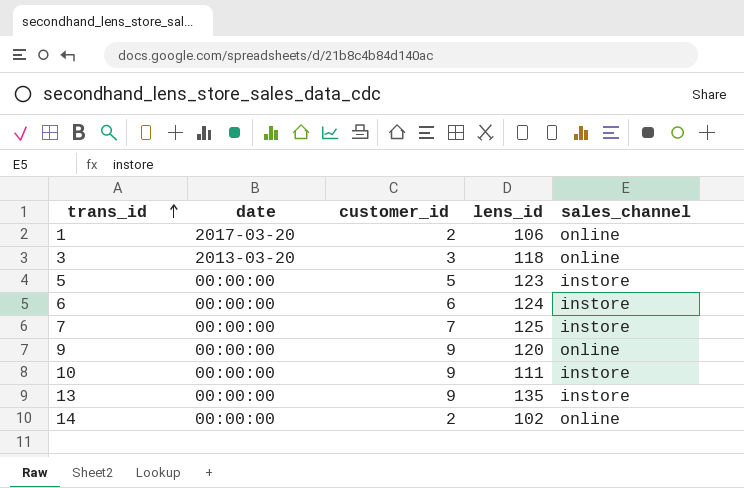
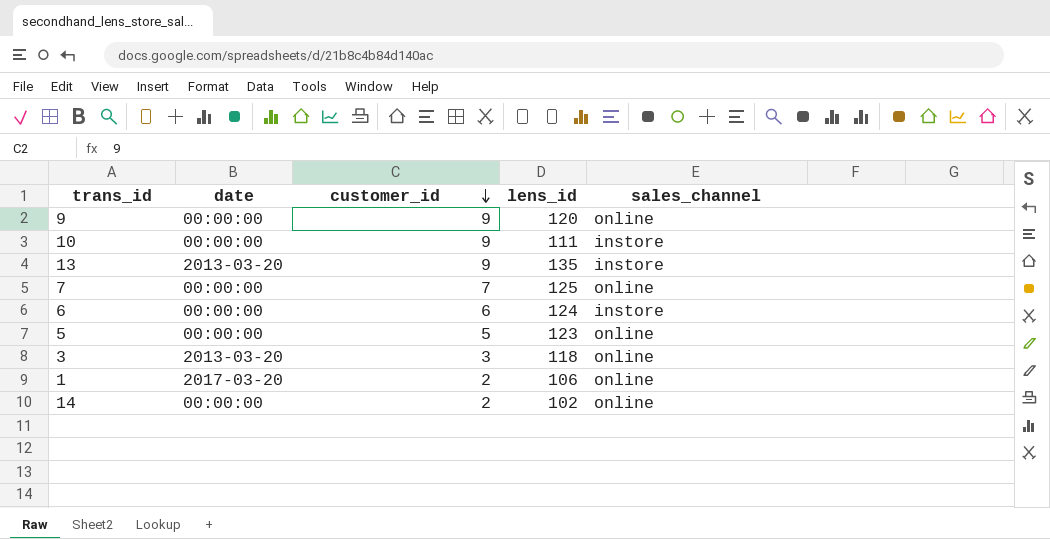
row order: trans_id ascending -> customer_id descending
13 | date: 00:00:00 -> 2013-03-20
7 | sales_channel: instore -> online
5 | sales_channel: instore -> online

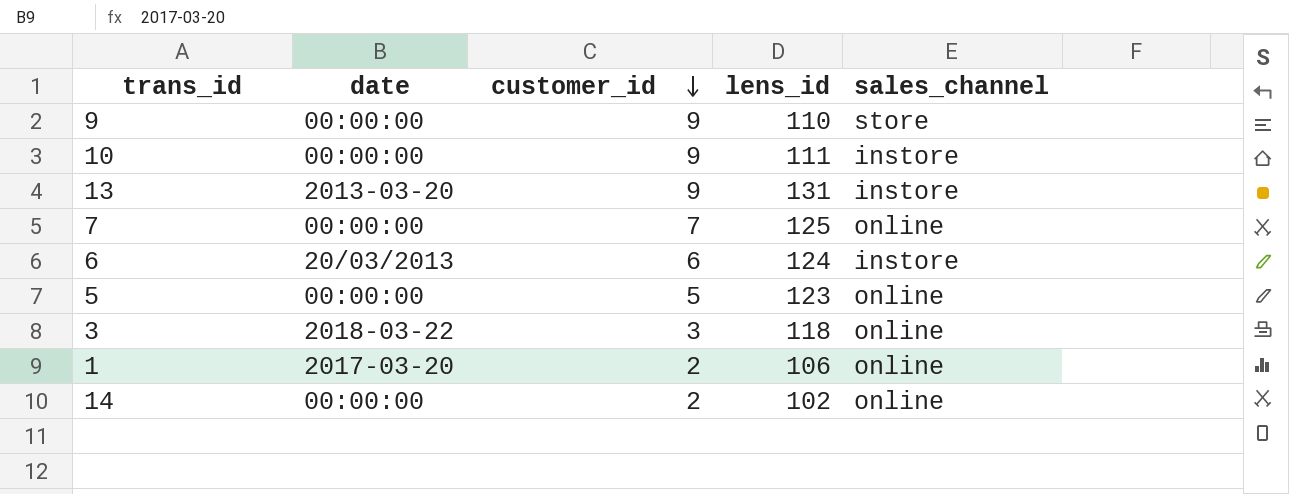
9 | lens_id: 120 -> 110
9 | sales_channel: online -> store
13 | lens_id: 135 -> 131
6 | date: 00:00:00 -> 20/03/2013
3 | date: 2013-03-20 -> 2018-03-22

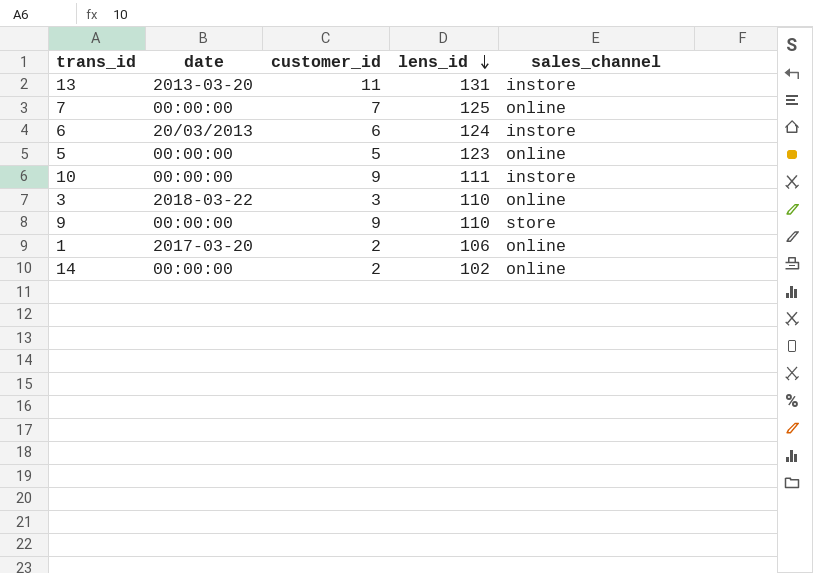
row order: customer_id descending -> lens_id descending
13 | customer_id: 9 -> 11
3 | lens_id: 118 -> 110

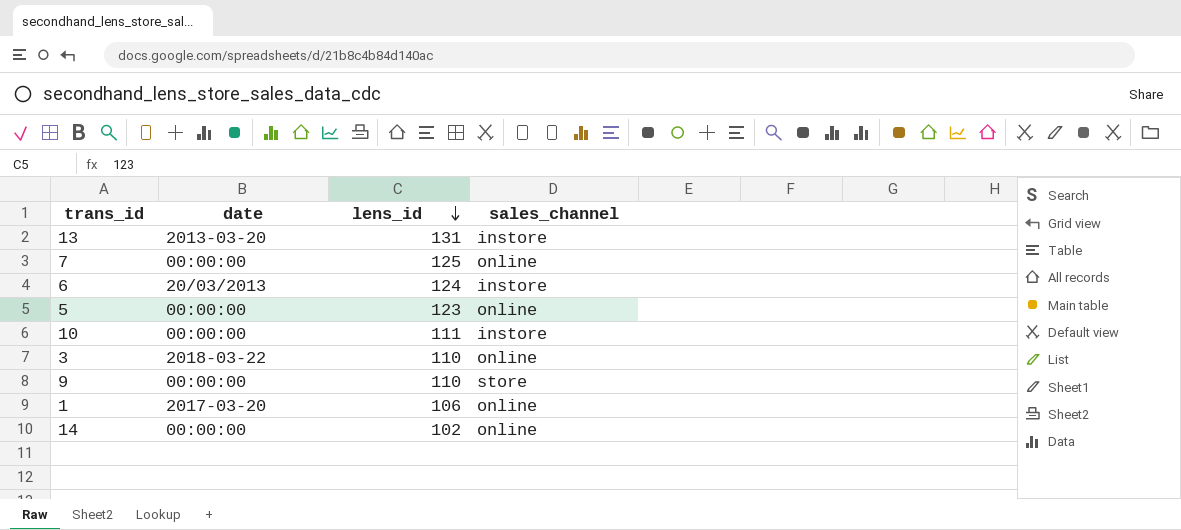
column customer_id | position: 3 -> none

